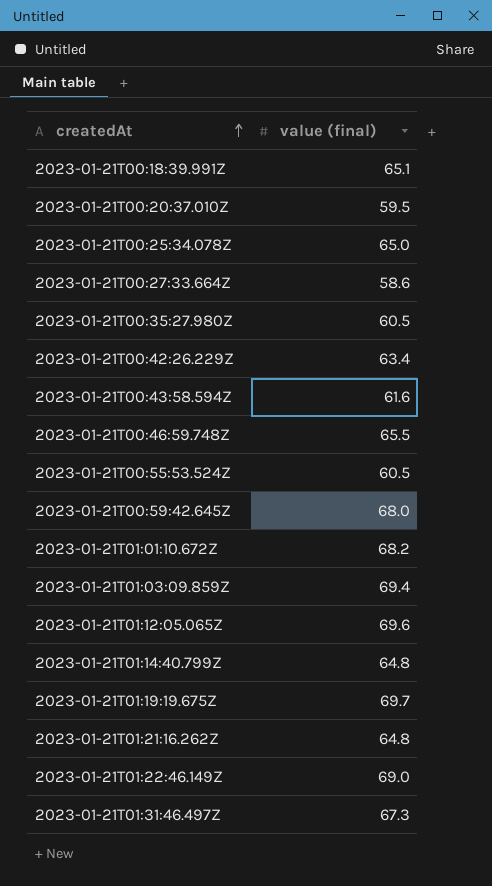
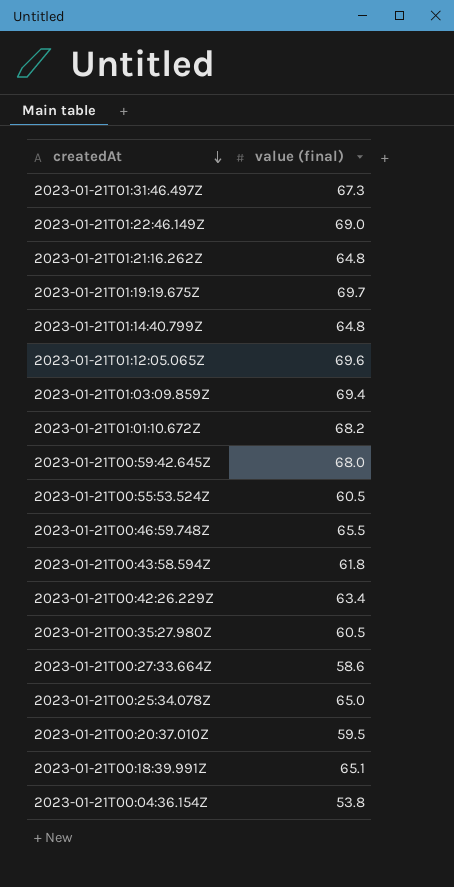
row order: createdAt ascending -> createdAt descending
2023-01-21T00:43:58.594Z | value (final): 61.6 -> 61.8
row 2023-01-21T00:04:36.154Z: none -> 53.8

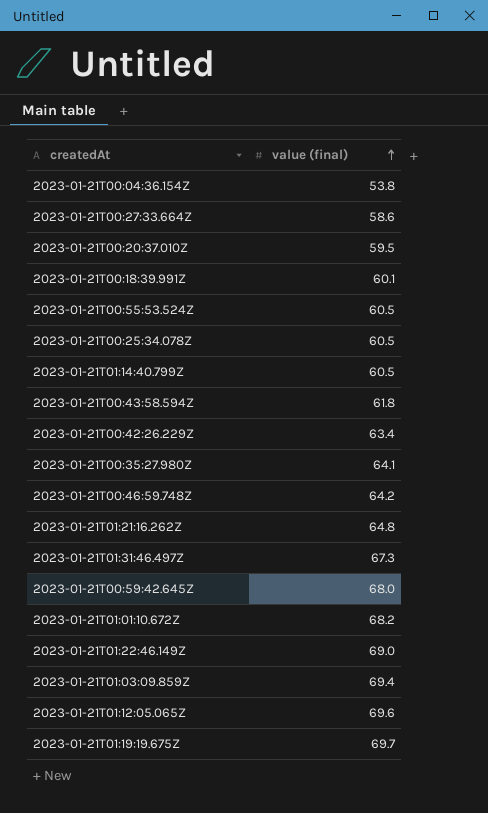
row order: createdAt descending -> value (final) ascending
2023-01-21T00:18:39.991Z | value (final): 65.1 -> 60.1
2023-01-21T00:25:34.078Z | value (final): 65.0 -> 60.5
2023-01-21T01:14:40.799Z | value (final): 64.8 -> 60.5
2023-01-21T00:35:27.980Z | value (final): 60.5 -> 64.1
2023-01-21T00:46:59.748Z | value (final): 65.5 -> 64.2

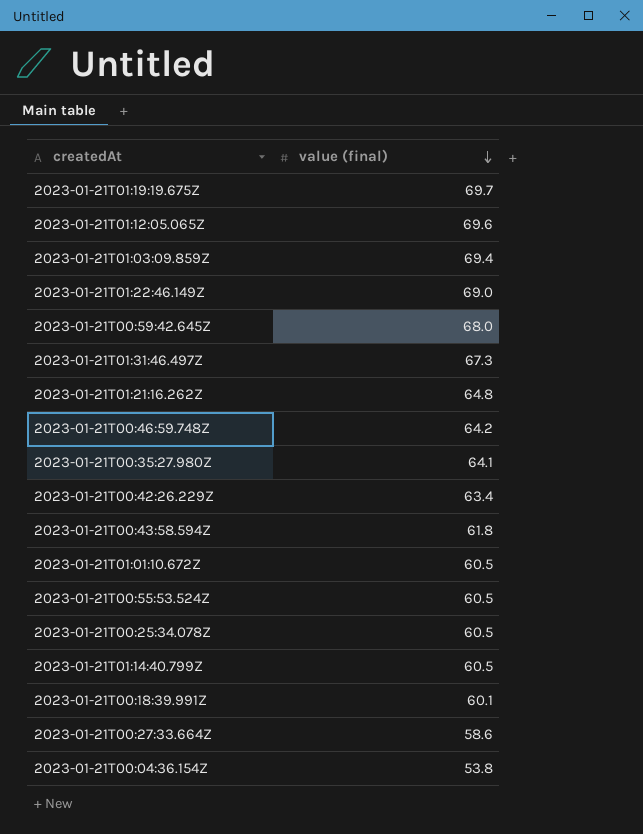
row order: value (final) ascending -> value (final) descending
row 2023-01-21T00:20:37.010Z: 59.5 -> none
2023-01-21T01:01:10.672Z | value (final): 68.2 -> 60.5

